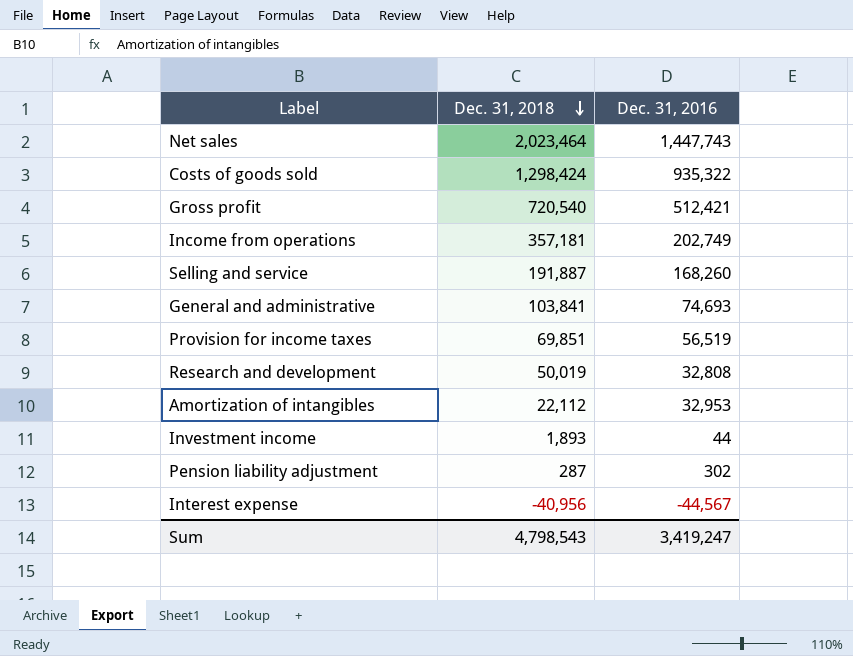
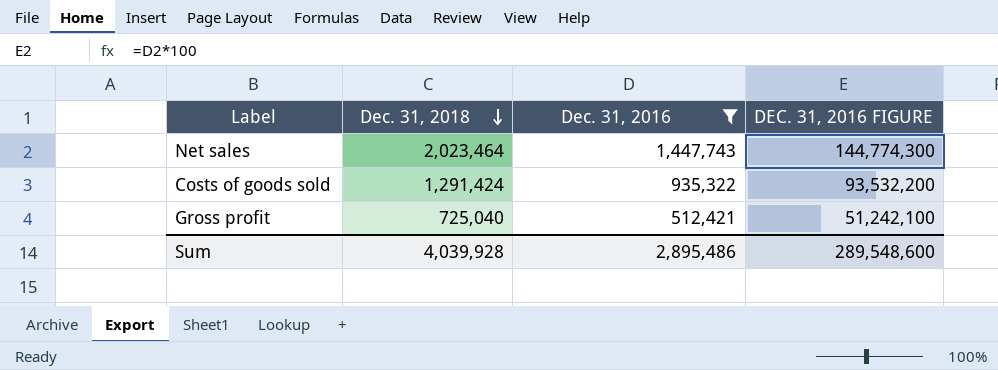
filter: none -> Dec. 31, 2016 >= 512,421
column DEC. 31, 2016 FIGURE | formula: none -> [Dec. 31, 2016] * 100
Costs of goods sold | Dec. 31, 2018: 1,298,424 -> 1,291,424
Gross profit | Dec. 31, 2018: 720,540 -> 725,040
Sum | Dec. 31, 2018: 4,798,543 -> 4,039,928
Sum | Dec. 31, 2016: 3,419,247 -> 2,895,486

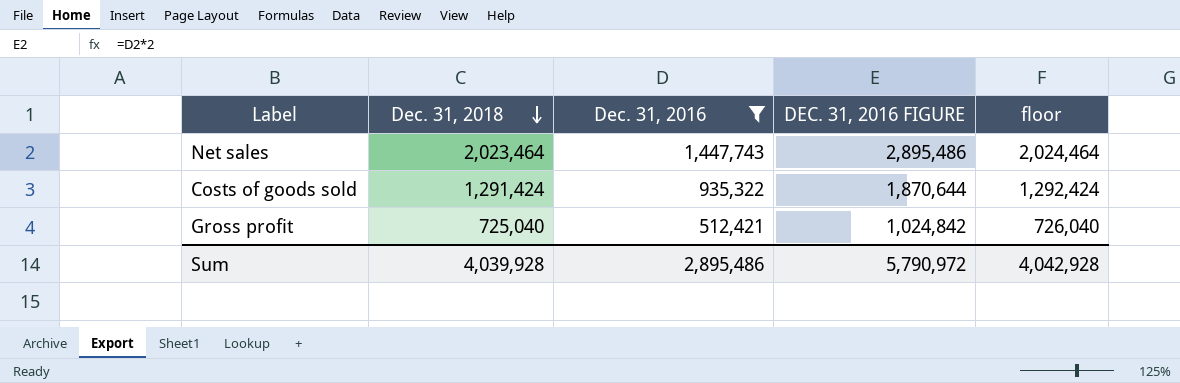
column DEC. 31, 2016 FIGURE | formula: [Dec. 31, 2016] * 100 -> [Dec. 31, 2016] * 2
column floor | formula: none -> [Dec. 31, 2018] + 1000
Sum | DEC. 31, 2016 FIGURE: 289,548,600 -> 5,790,972

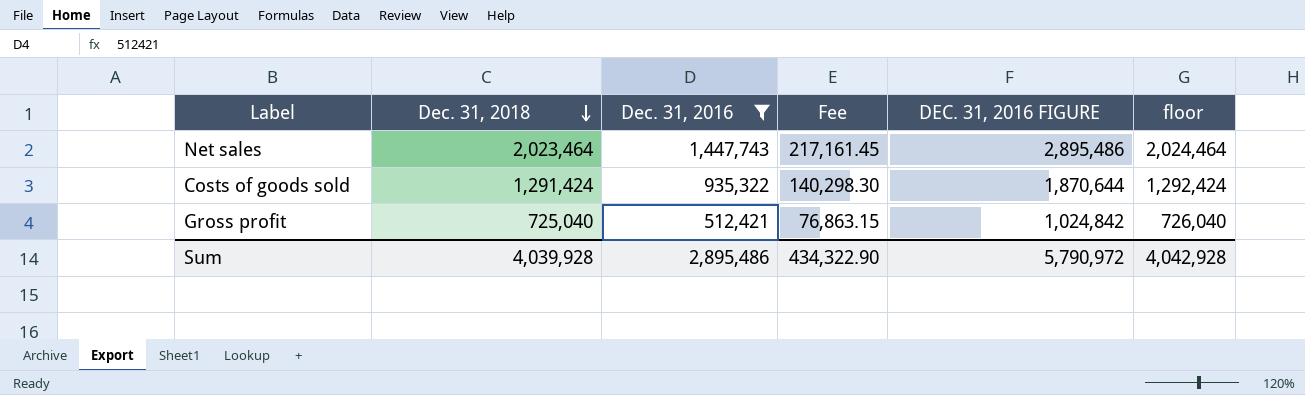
column Fee | formula: none -> [Dec. 31, 2016] * 0.15

